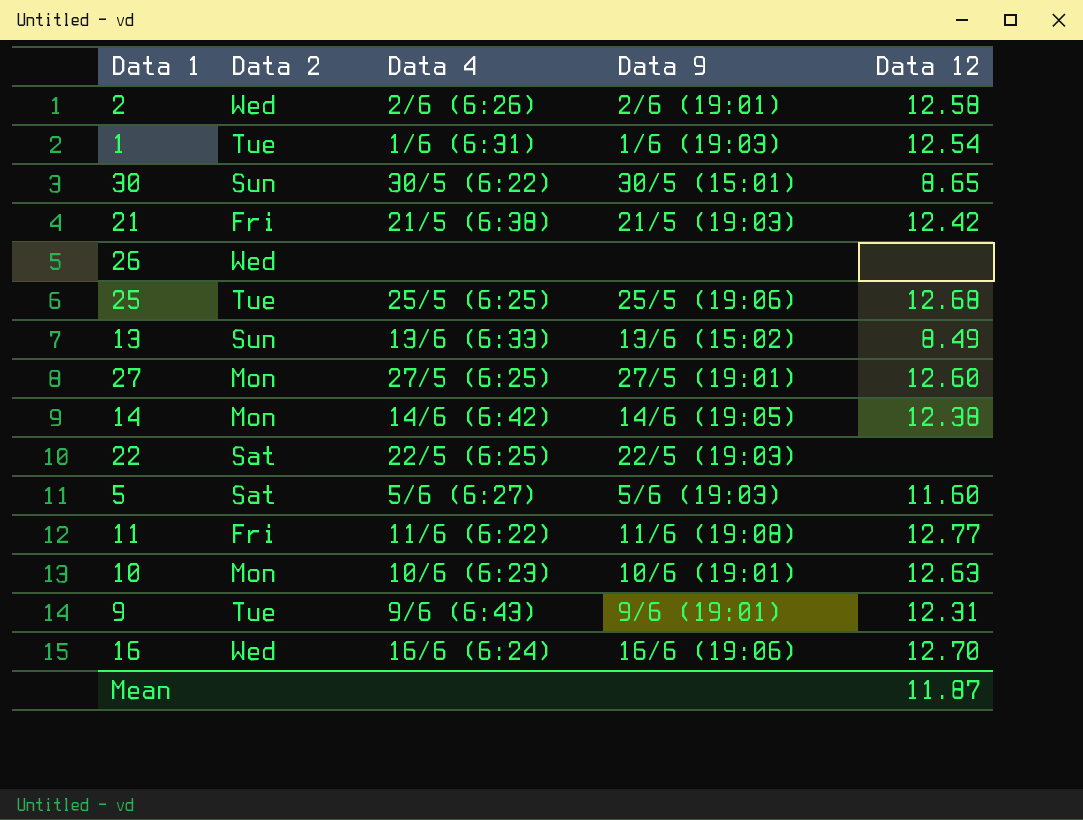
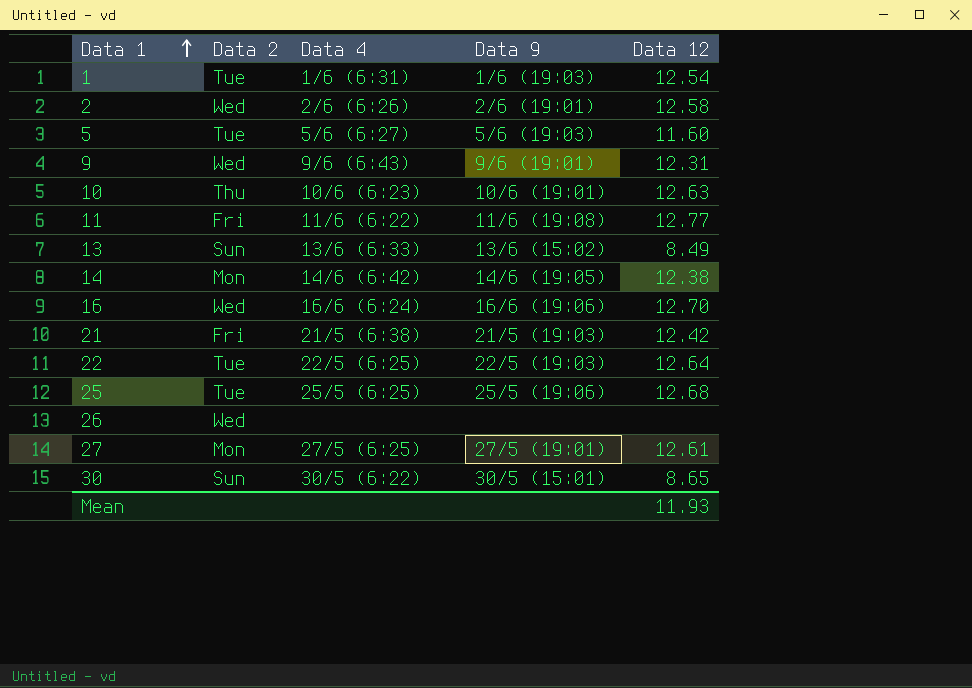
row order: none -> Data 1 ascending
5 | Data 2: Sat -> Tue
9 | Data 2: Tue -> Wed
10 | Data 2: Mon -> Thu
22 | Data 2: Sat -> Tue
22 | Data 12: none -> 12.64
27 | Data 12: 12.60 -> 12.61
Mean | Data 12: 11.87 -> 11.93

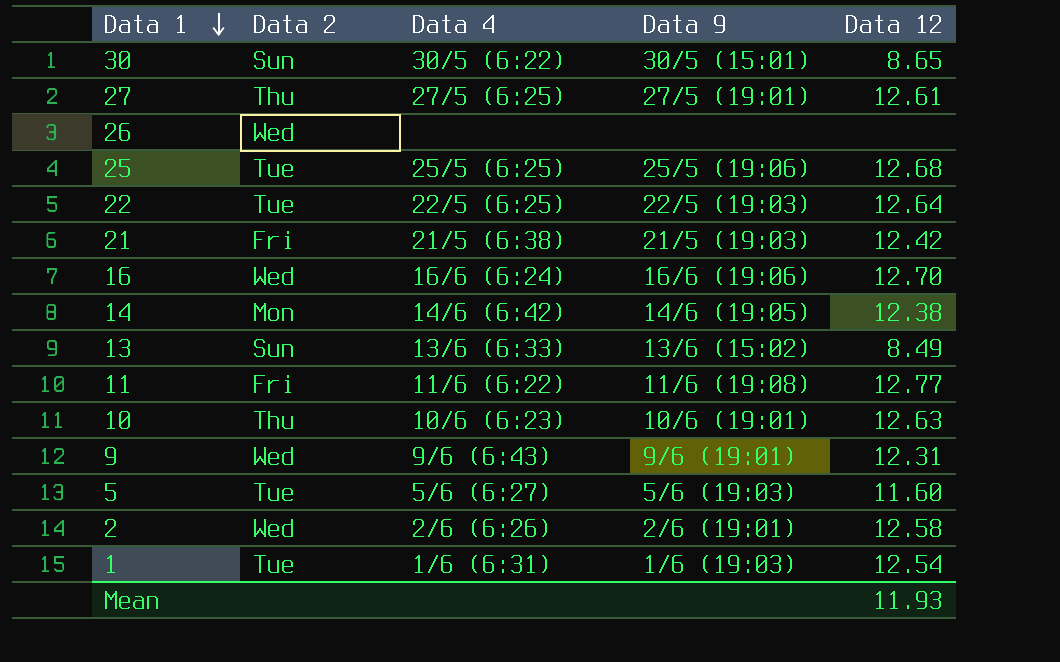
row order: Data 1 ascending -> Data 1 descending
27 | Data 2: Mon -> Thu

